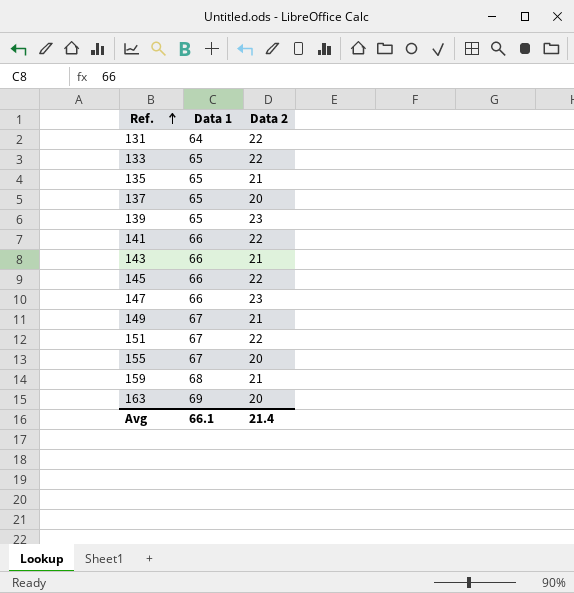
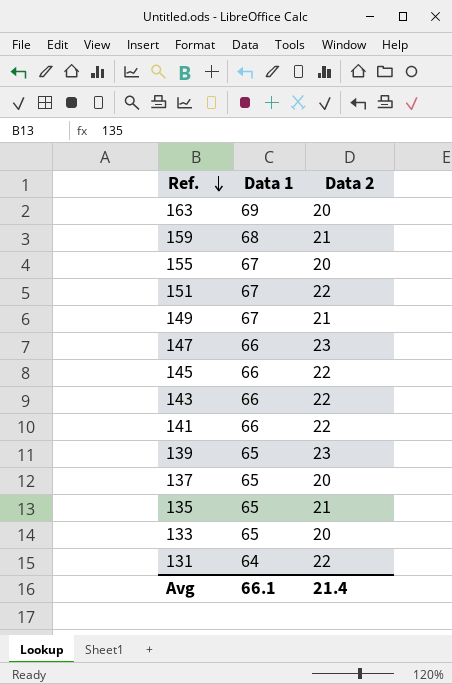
row order: Ref. ascending -> Ref. descending
143 | Data 2: 21 -> 22
133 | Data 2: 22 -> 20

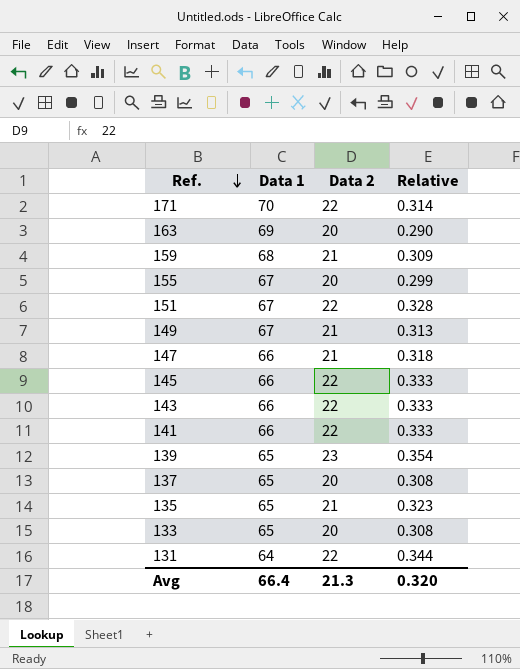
column Relative | formula: none -> [Data 2] / [Data 1]
row 171: none -> 70 | 22 | 0.314
147 | Data 2: 23 -> 21
Avg | Data 1: 66.1 -> 66.4
Avg | Data 2: 21.4 -> 21.3

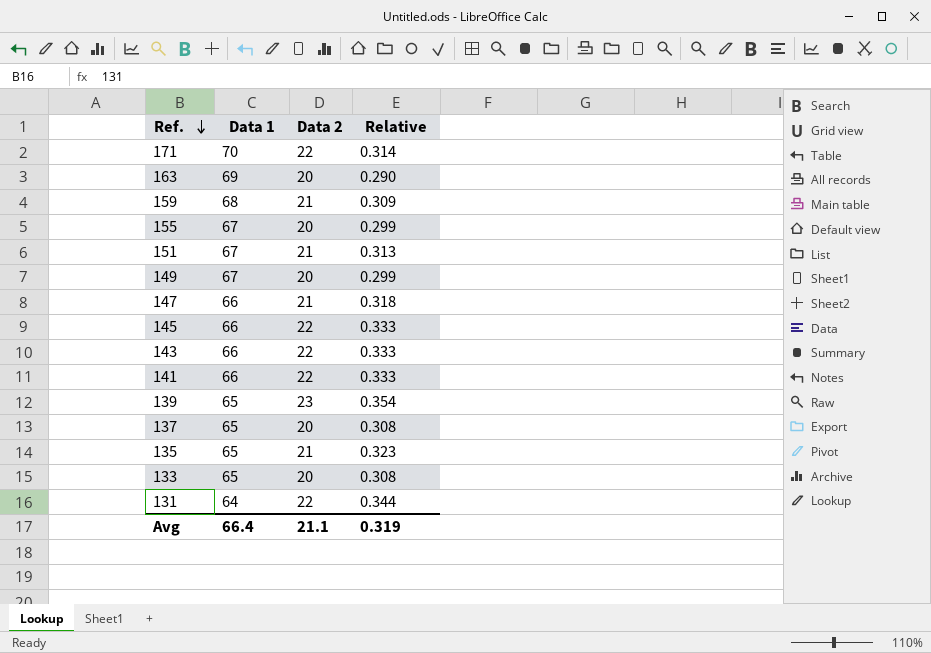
151 | Data 2: 22 -> 21
151 | Relative: 0.328 -> 0.313
149 | Data 2: 21 -> 20
149 | Relative: 0.313 -> 0.299
Avg | Data 2: 21.3 -> 21.1
Avg | Relative: 0.320 -> 0.319

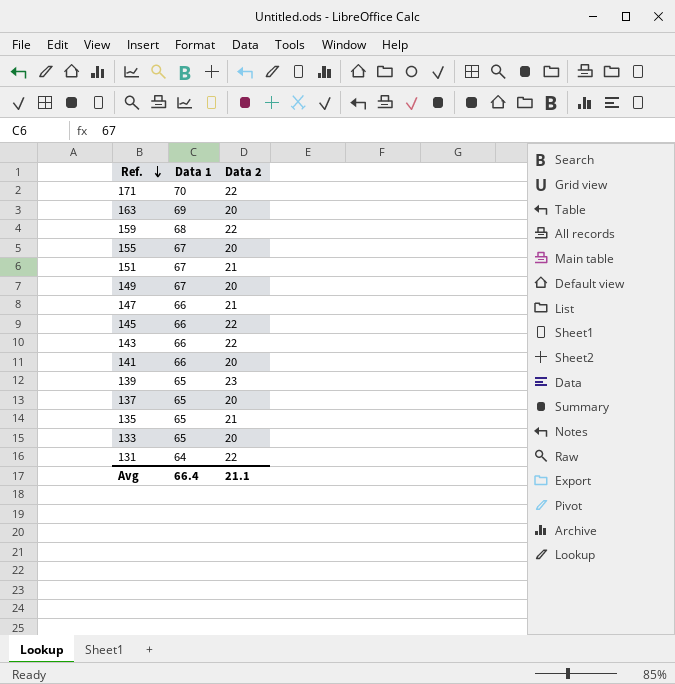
column Relative | formula: [Data 2] / [Data 1] -> none
159 | Data 2: 21 -> 22
141 | Data 2: 22 -> 20

